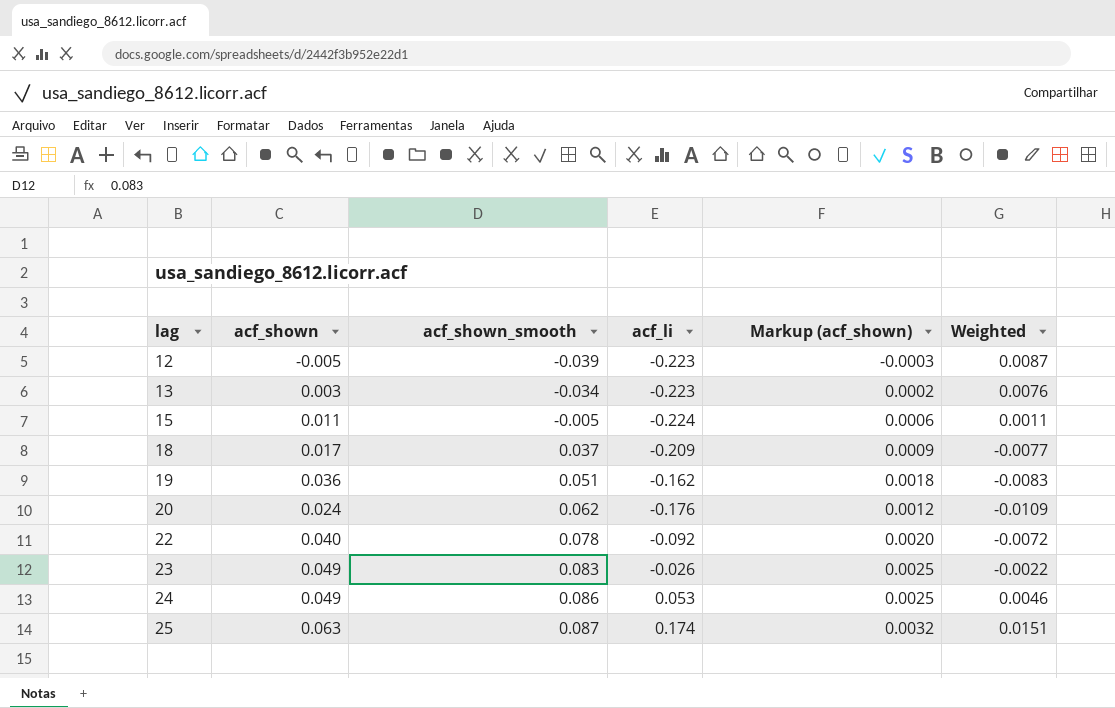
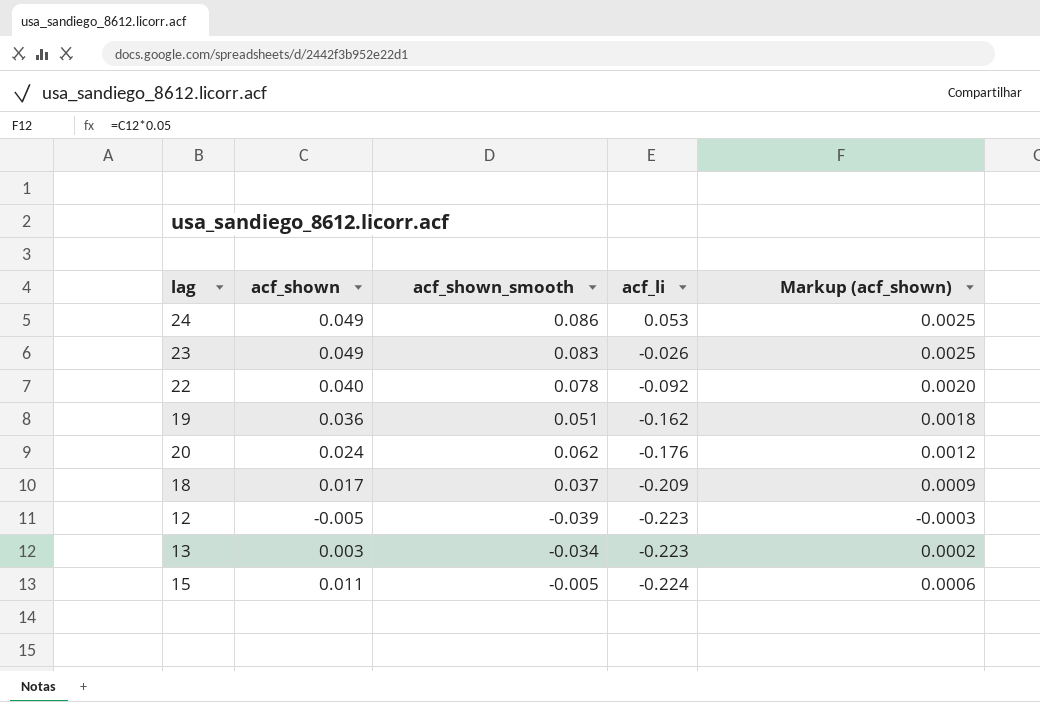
row order: lag ascending -> acf_li descending
column Weighted | formula: [acf_shown_smooth] * [acf_li] -> none
row 25: 0.063 | 0.087 | 0.174 | 0.0032 | 0.0151 -> none

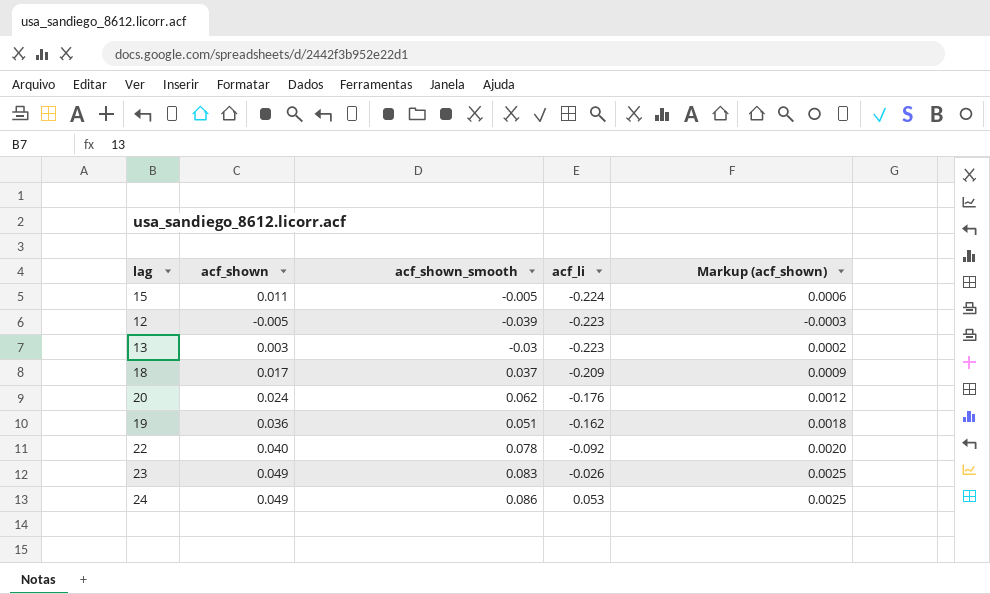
row order: acf_li descending -> acf_li ascending
13 | acf_shown_smooth: -0.034 -> -0.03

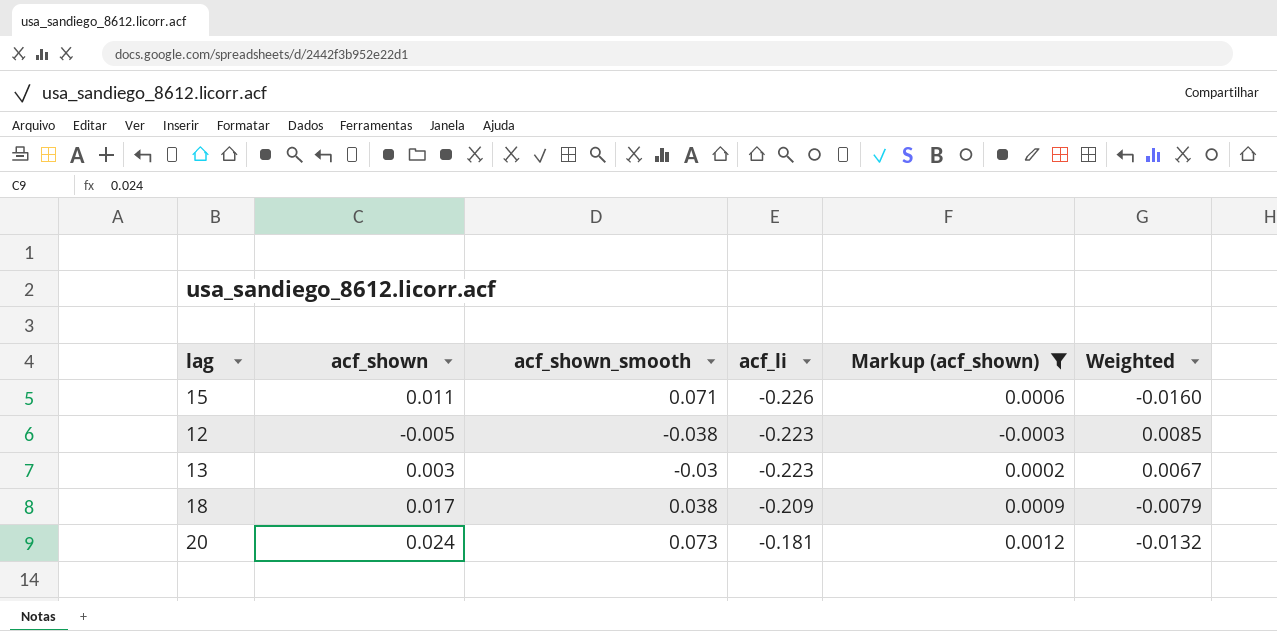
filter: none -> Markup (acf_shown) <= 0.0012
column Weighted | formula: none -> [acf_shown_smooth] * [acf_li]
15 | acf_shown_smooth: -0.005 -> 0.071
15 | acf_li: -0.224 -> -0.226
12 | acf_shown_smooth: -0.039 -> -0.038
18 | acf_shown_smooth: 0.037 -> 0.038
20 | acf_shown_smooth: 0.062 -> 0.073
20 | acf_li: -0.176 -> -0.181

